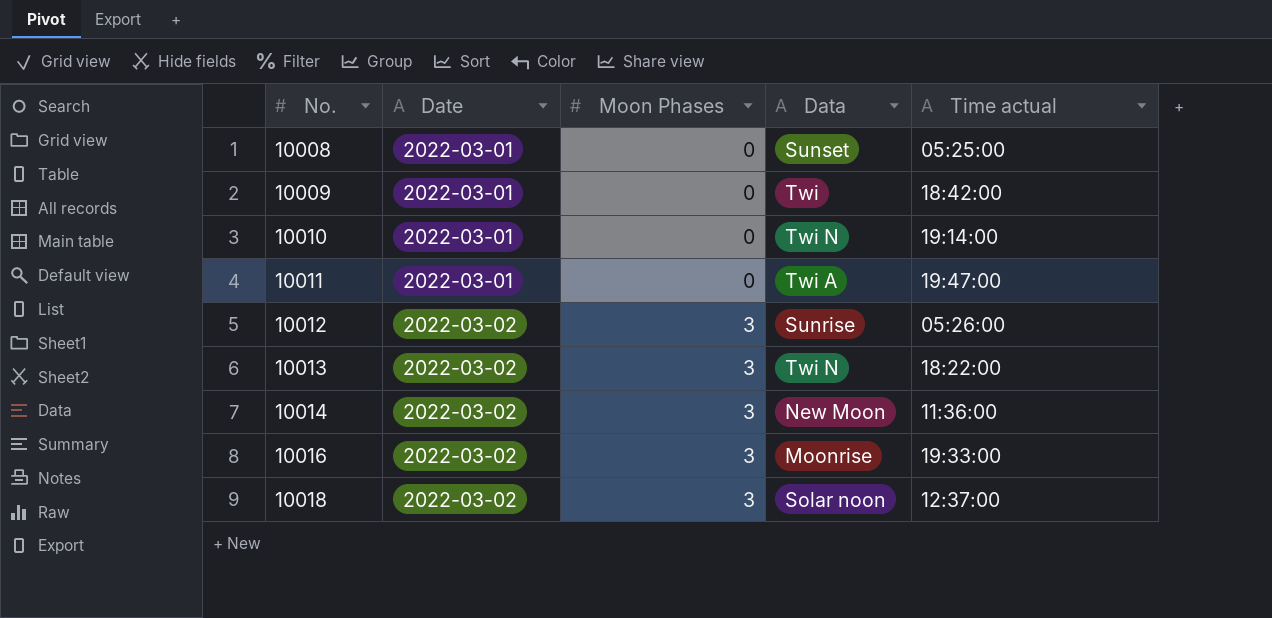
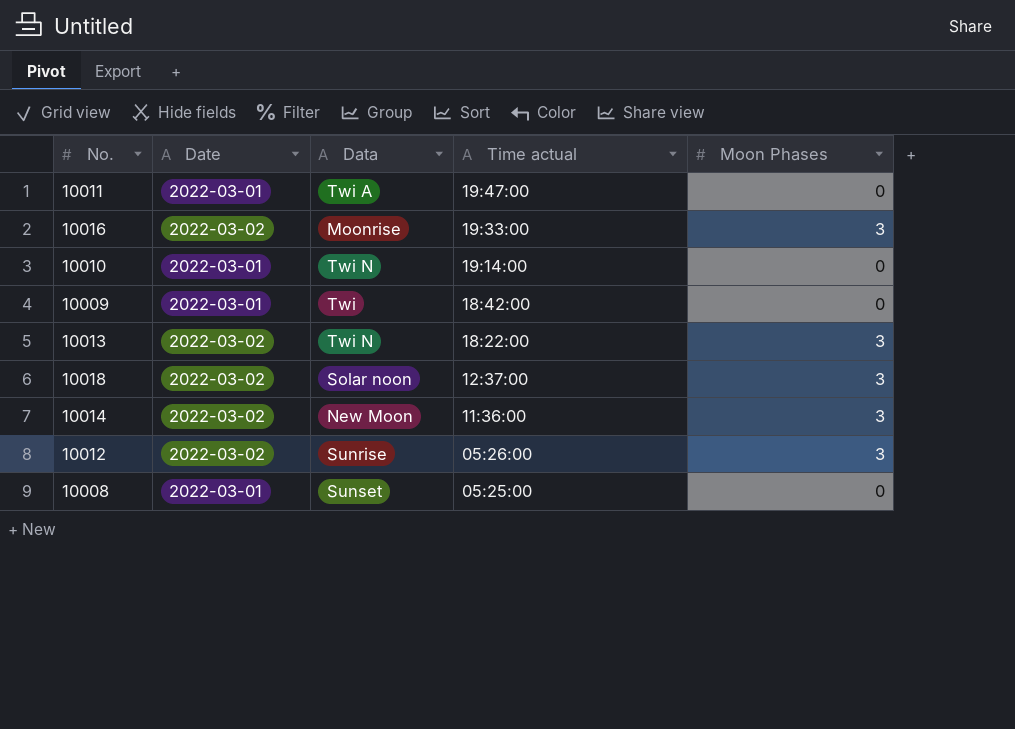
row order: No. ascending -> Time actual descending
column Moon Phases | position: 3 -> 5

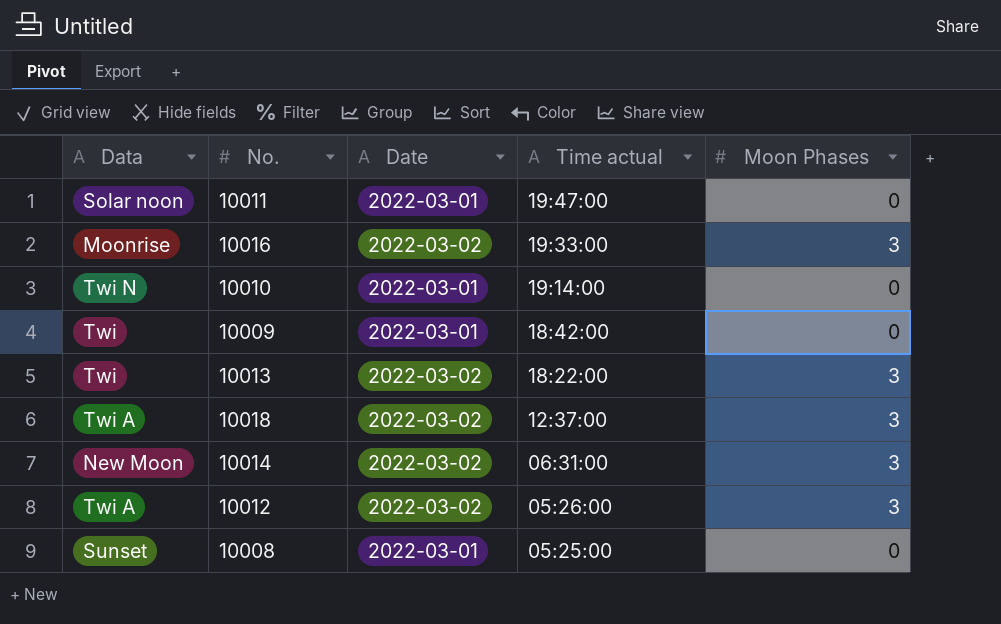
column Data | position: 3 -> 1
10011 | Data: Twi A -> Solar noon
10013 | Data: Twi N -> Twi
10018 | Data: Solar noon -> Twi A
10014 | Time actual: 11:36:00 -> 06:31:00
10012 | Data: Sunrise -> Twi A

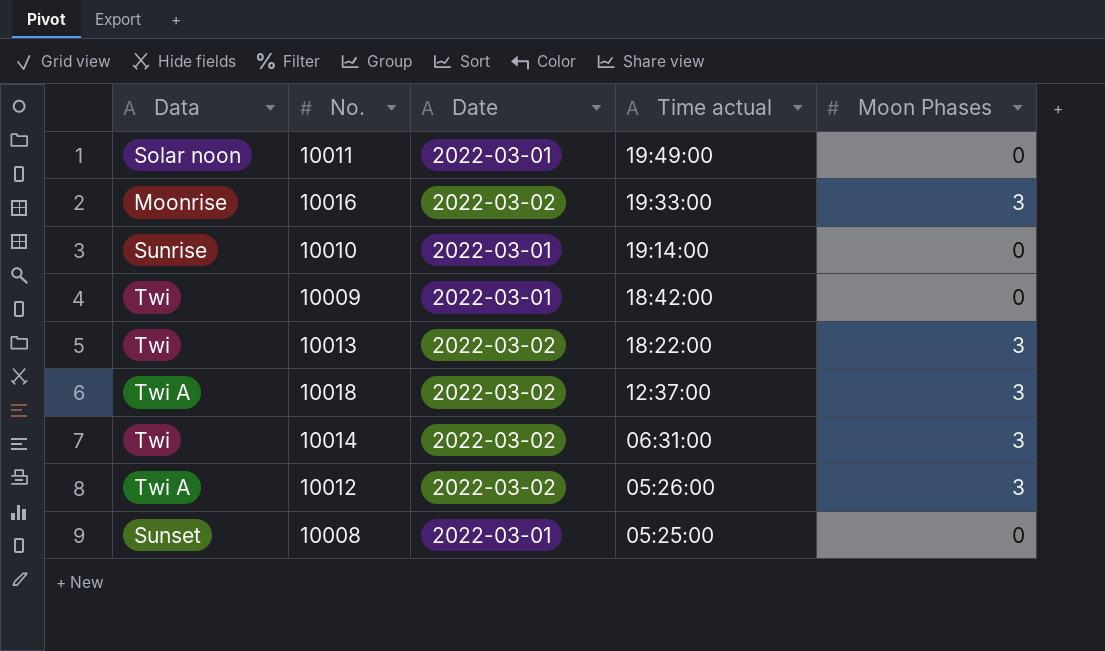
10011 | Time actual: 19:47:00 -> 19:49:00
10010 | Data: Twi N -> Sunrise
10014 | Data: New Moon -> Twi

